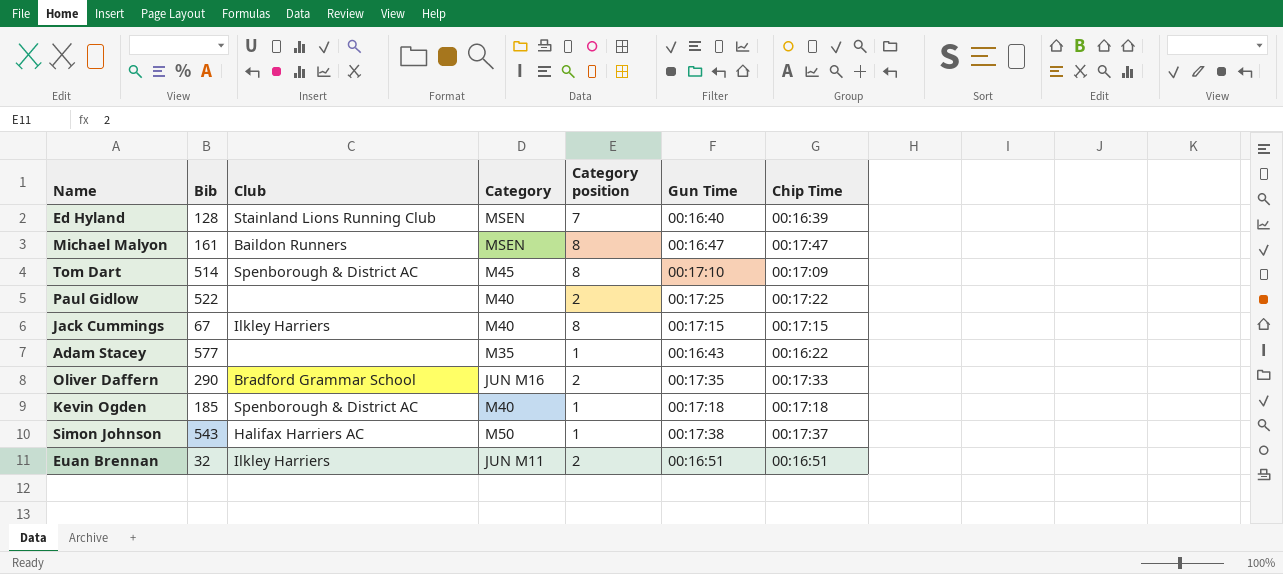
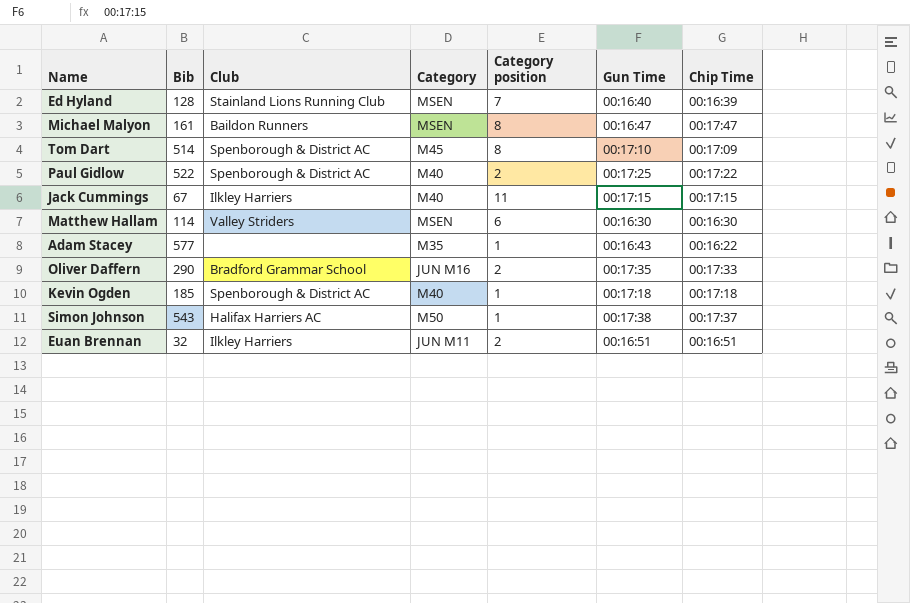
Paul Gidlow | Club: none -> Spenborough & District AC
Jack Cummings | Category position: 8 -> 11
row Matthew Hallam: none -> 114 | Valley Striders | MSEN | 6 | 00:16:30 | 00:16:30

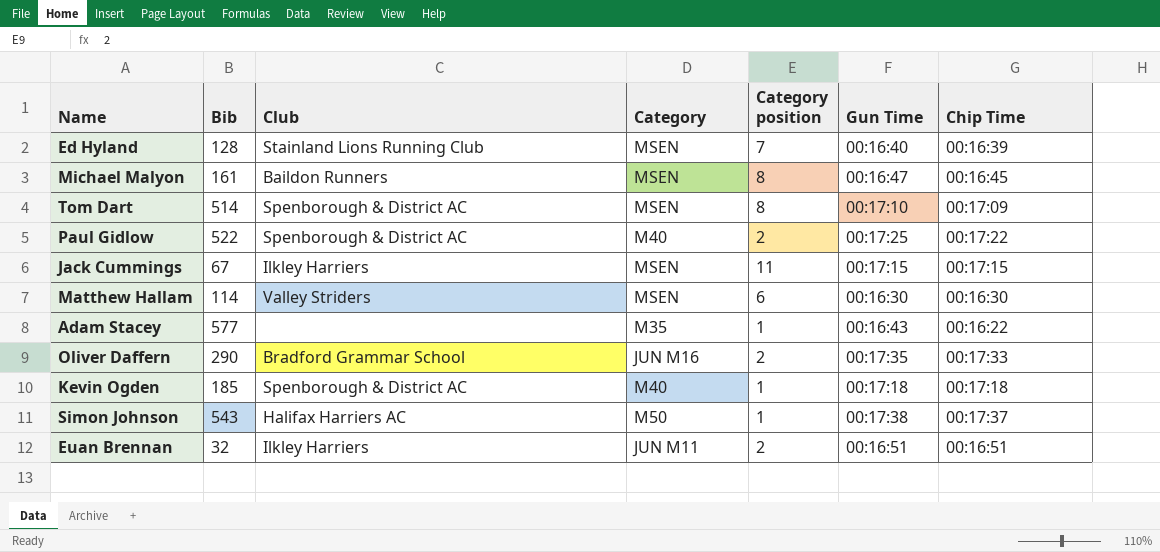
Michael Malyon | Chip Time: 00:17:47 -> 00:16:45
Tom Dart | Category: M45 -> MSEN
Jack Cummings | Category: M40 -> MSEN

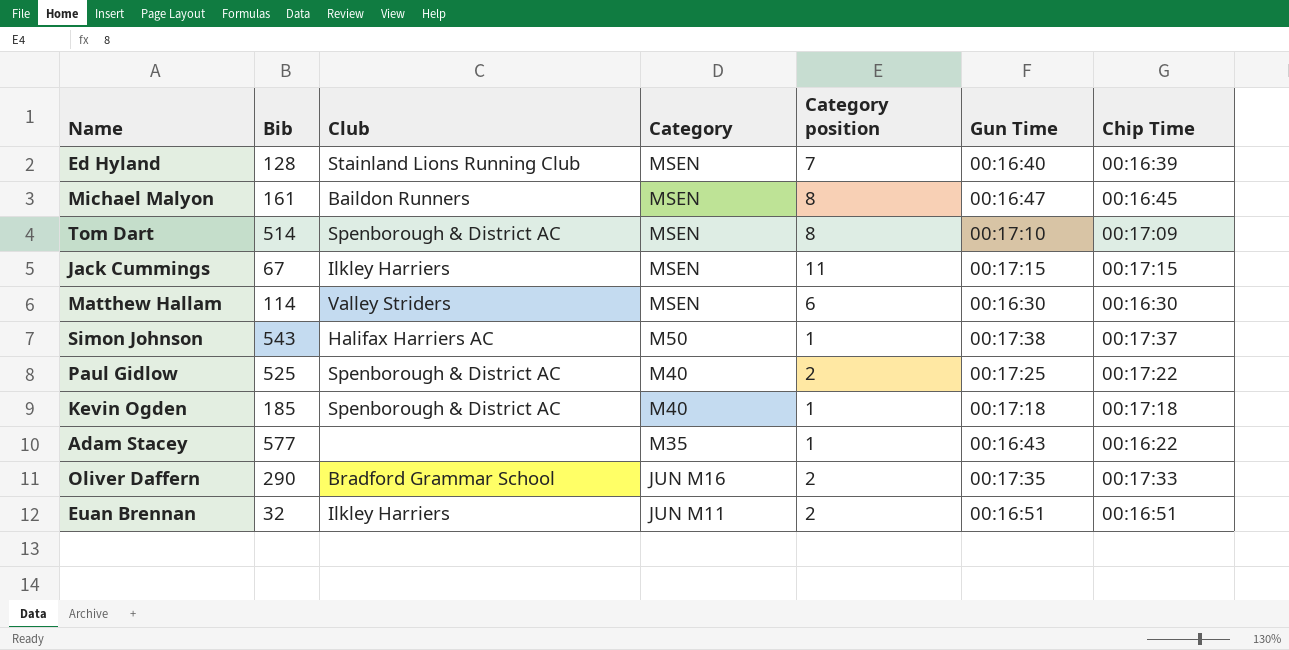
row order: none -> Category descending
Paul Gidlow | Bib: 522 -> 525

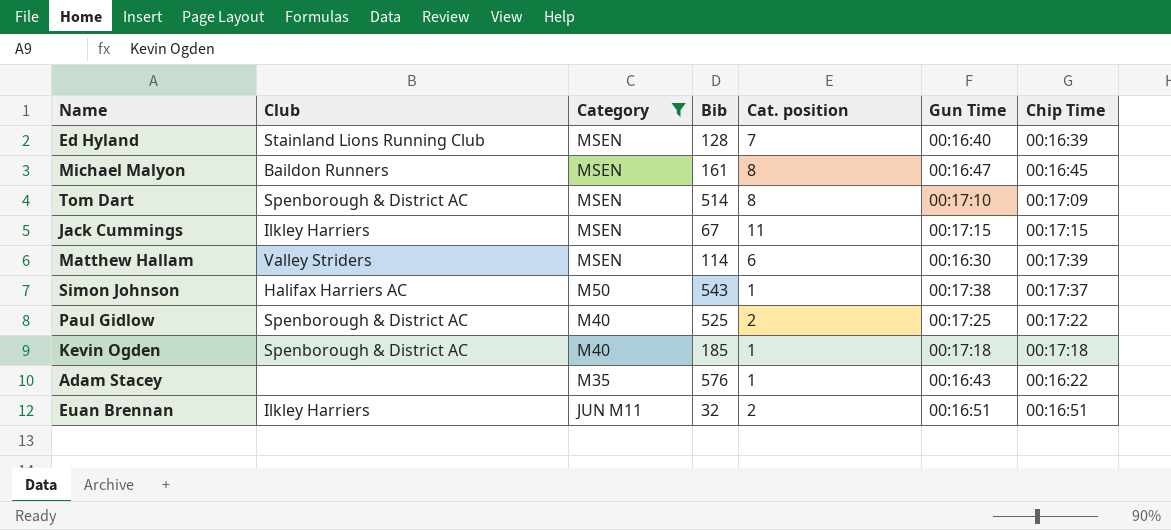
filter: none -> Category != JUN M16
column Bib | position: 2 -> 4
column name: Category position -> Cat. position
Matthew Hallam | Chip Time: 00:16:30 -> 00:17:39
Adam Stacey | Bib: 577 -> 576

